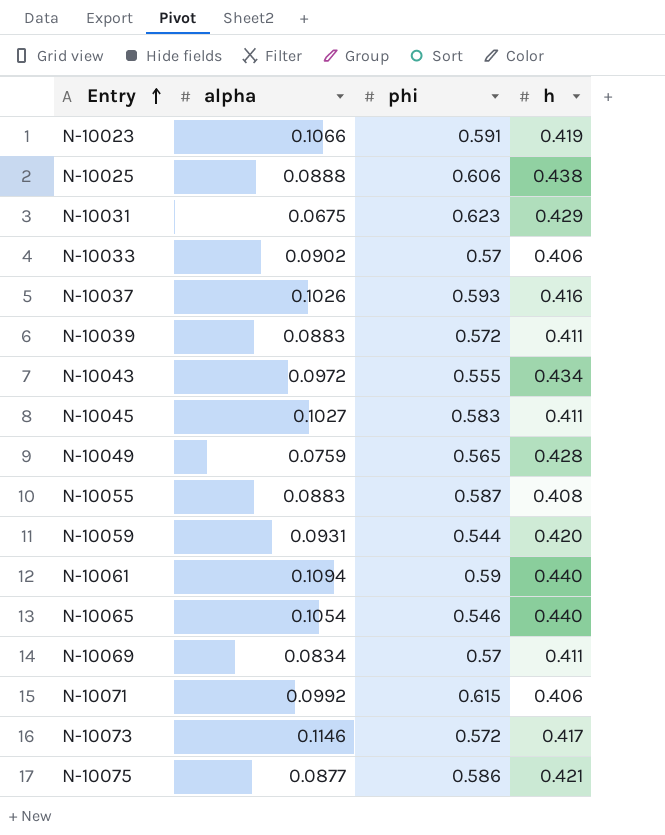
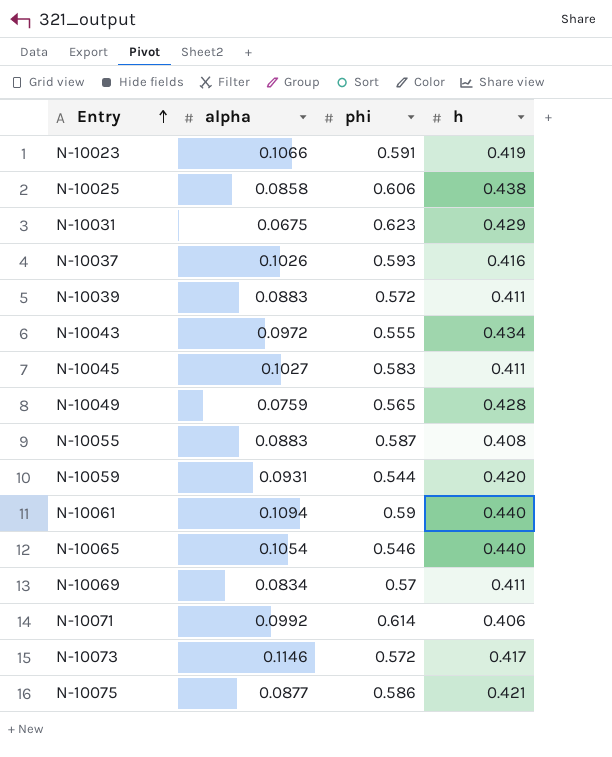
row N-10033: 0.0902 | 0.57 | 0.406 -> none
N-10025 | alpha: 0.0888 -> 0.0858
N-10071 | phi: 0.615 -> 0.614

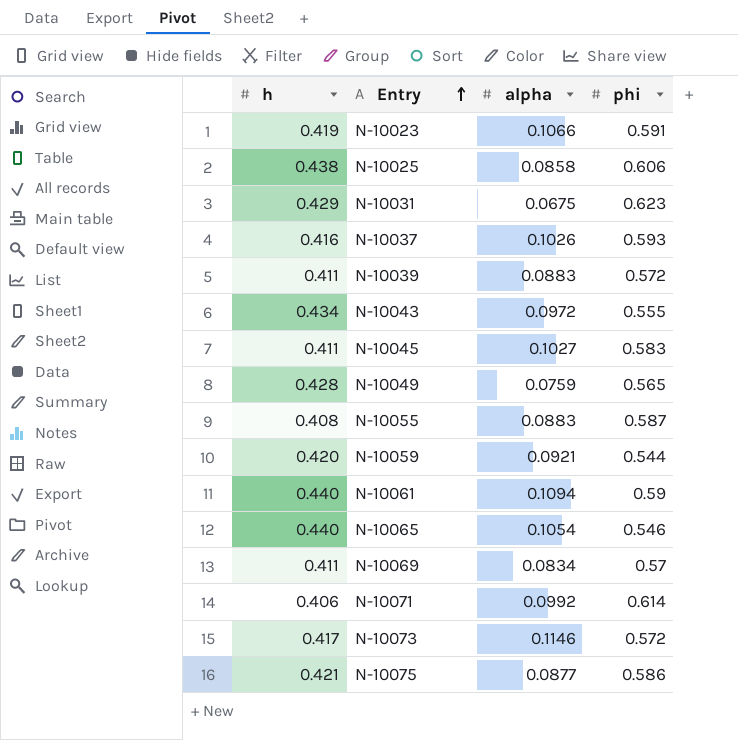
column h | position: 4 -> 1
N-10059 | alpha: 0.0931 -> 0.0921

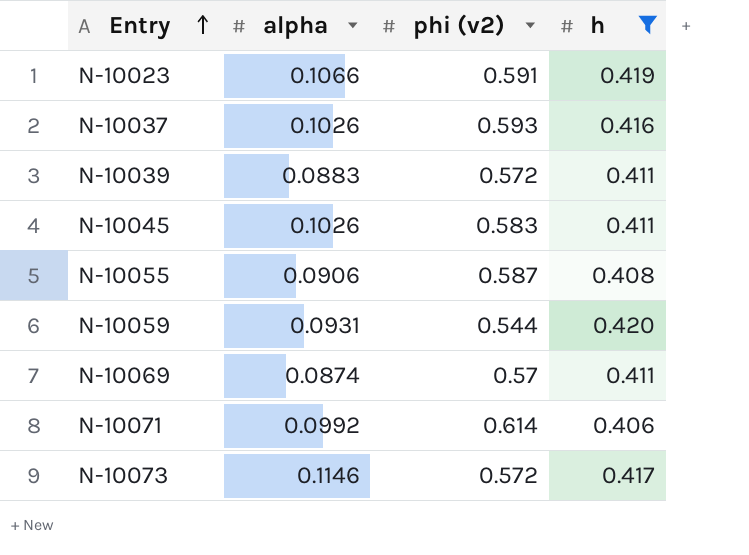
filter: none -> h <= 0.420
column name: phi -> phi (v2)
column h | position: 1 -> 4
N-10045 | alpha: 0.1027 -> 0.1026
N-10055 | alpha: 0.0883 -> 0.0906
N-10059 | alpha: 0.0921 -> 0.0931
N-10069 | alpha: 0.0834 -> 0.0874

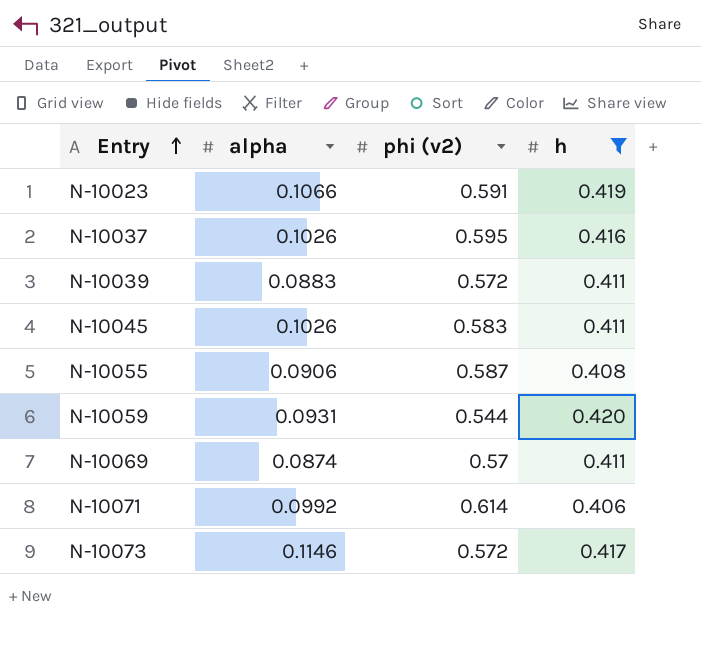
N-10037 | phi (v2): 0.593 -> 0.595

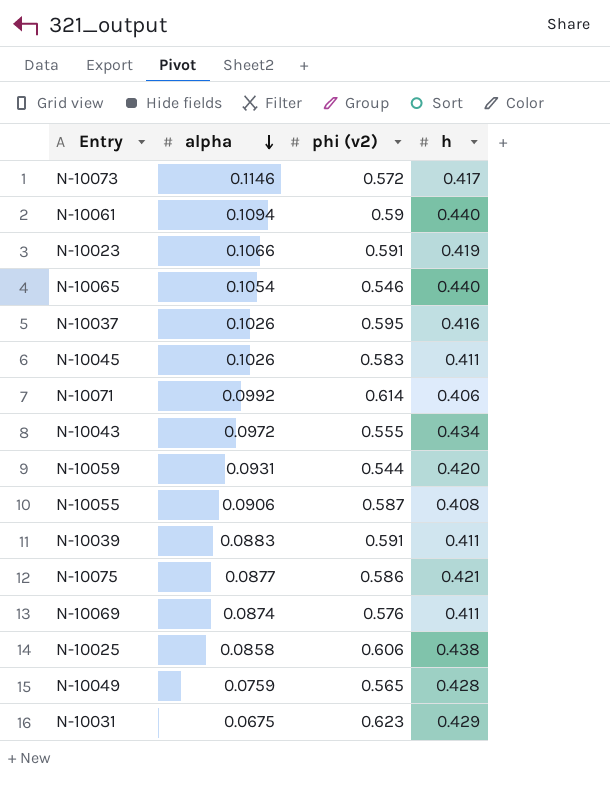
filter: h <= 0.420 -> none
row order: Entry ascending -> alpha descending
N-10039 | phi (v2): 0.572 -> 0.591
N-10069 | phi (v2): 0.57 -> 0.576

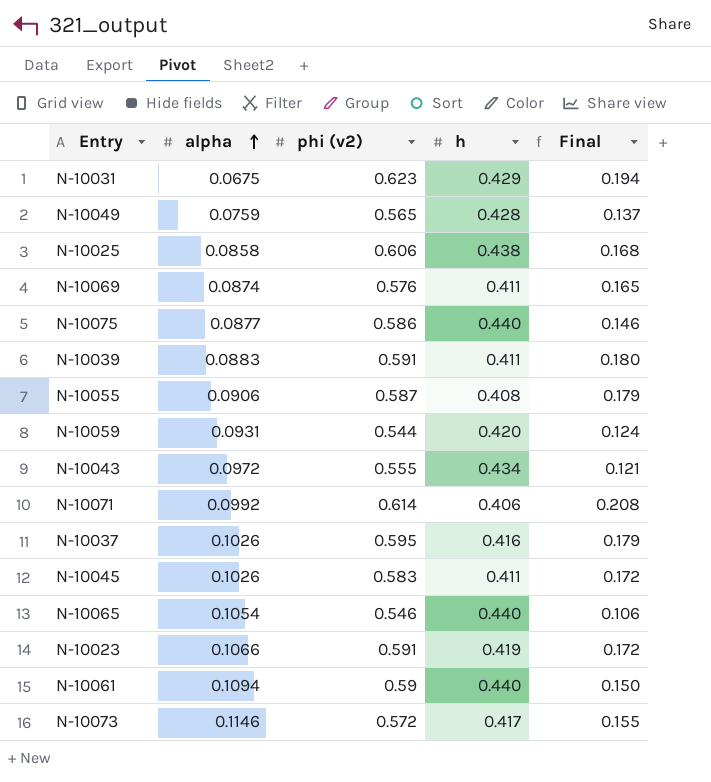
row order: alpha descending -> alpha ascending
column Final | formula: none -> [phi (v2)] - [h]
N-10075 | h: 0.421 -> 0.440

